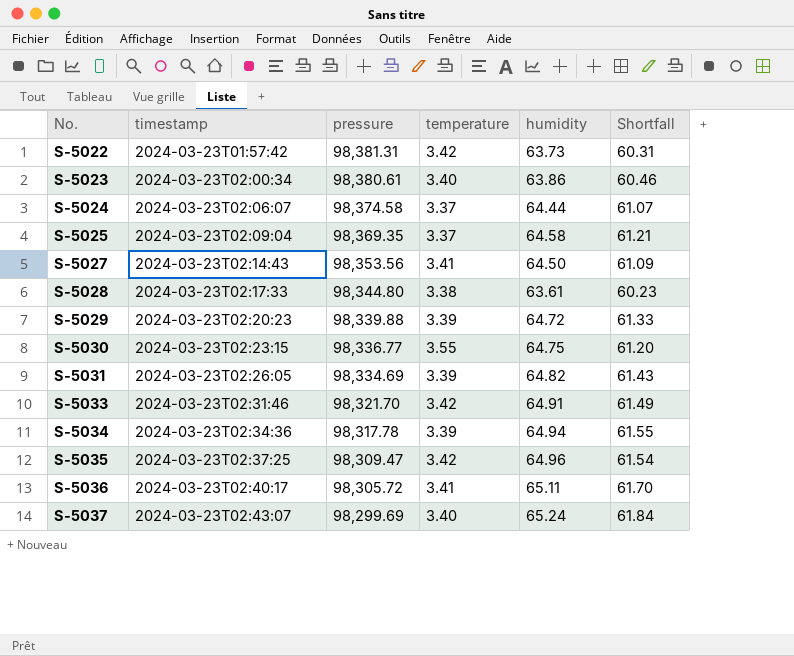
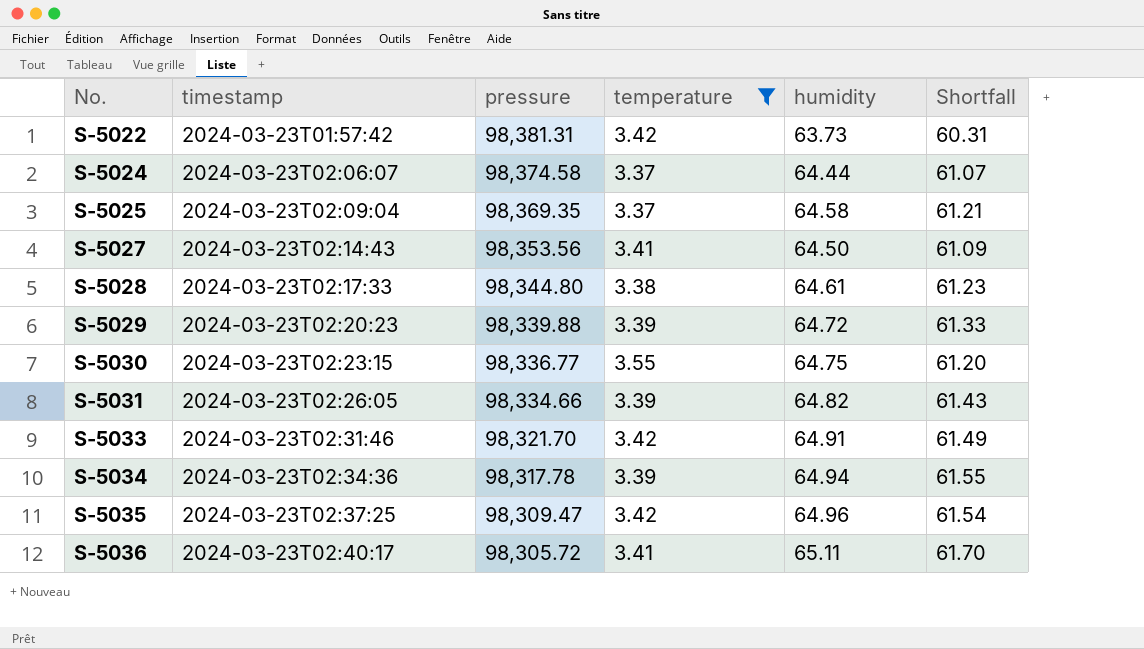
filter: none -> temperature != 3.40
S-5028 | humidity: 63.61 -> 64.61
S-5028 | Shortfall: 60.23 -> 61.23
S-5031 | pressure: 98,334.69 -> 98,334.66

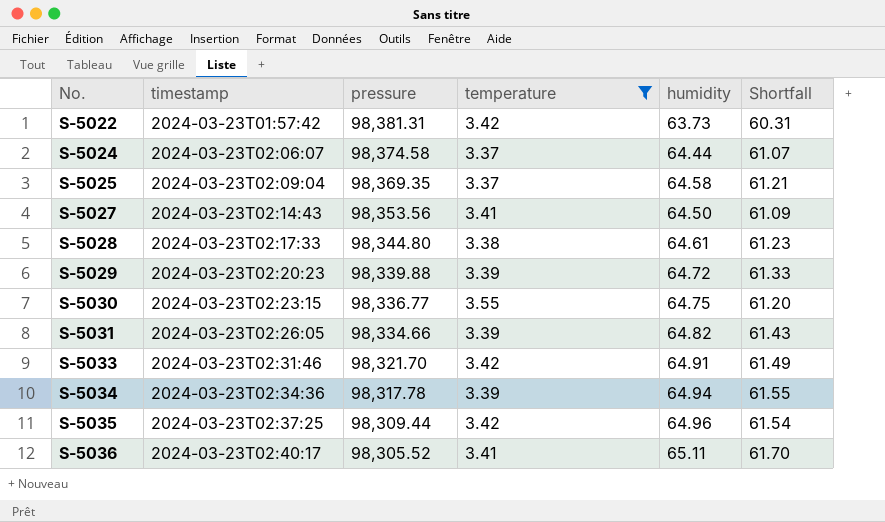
S-5035 | pressure: 98,309.47 -> 98,309.44
S-5036 | pressure: 98,305.72 -> 98,305.52

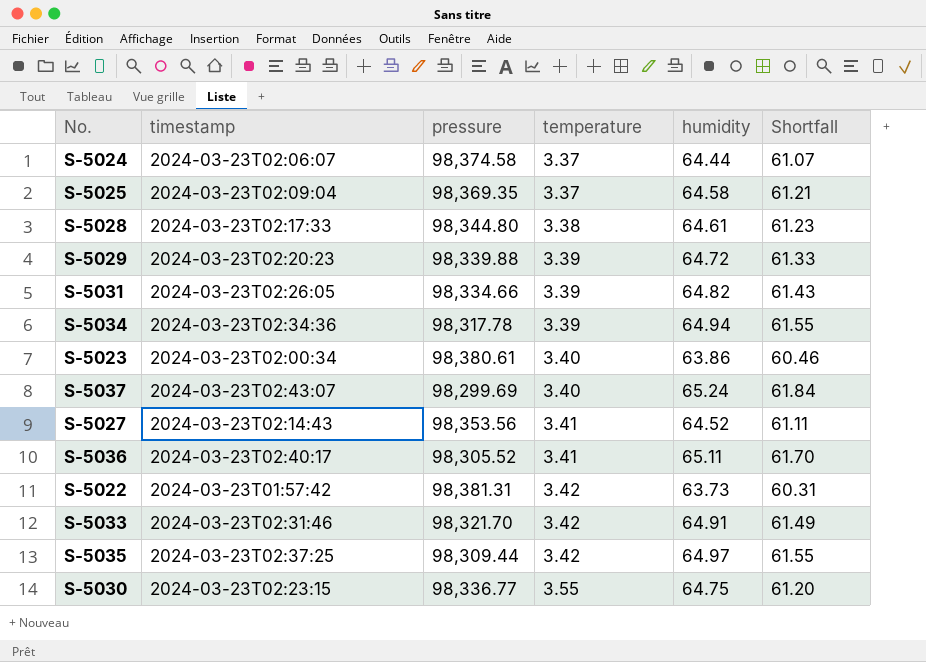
filter: temperature != 3.40 -> none
row order: No. ascending -> temperature ascending
S-5027 | humidity: 64.50 -> 64.52
S-5027 | Shortfall: 61.09 -> 61.11
S-5035 | humidity: 64.96 -> 64.97
S-5035 | Shortfall: 61.54 -> 61.55

